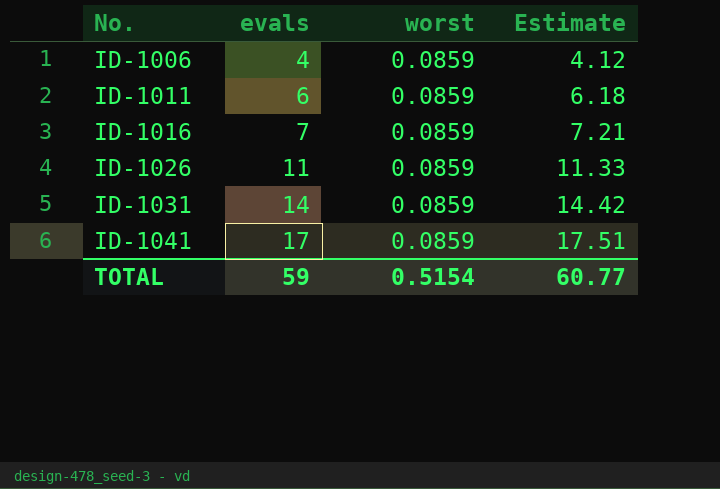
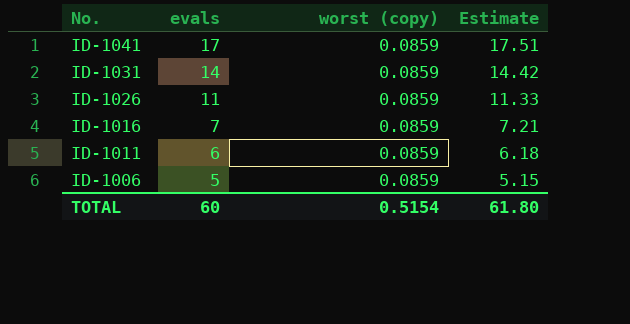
row order: No. ascending -> No. descending
column name: worst -> worst (copy)
ID-1006 | evals: 4 -> 5
ID-1006 | Estimate: 4.12 -> 5.15
TOTAL | evals: 59 -> 60
TOTAL | Estimate: 60.77 -> 61.80

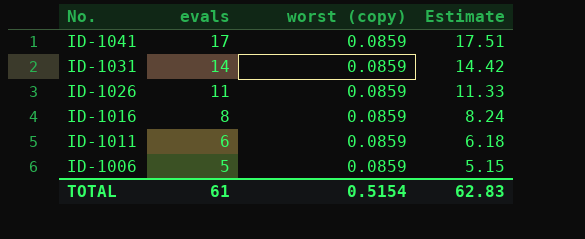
ID-1016 | evals: 7 -> 8
ID-1016 | Estimate: 7.21 -> 8.24
TOTAL | evals: 60 -> 61
TOTAL | Estimate: 61.80 -> 62.83

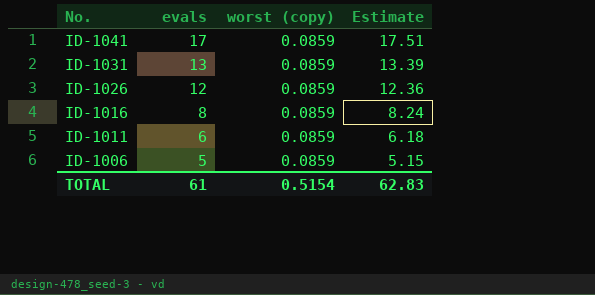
ID-1031 | evals: 14 -> 13
ID-1031 | Estimate: 14.42 -> 13.39
ID-1026 | evals: 11 -> 12
ID-1026 | Estimate: 11.33 -> 12.36

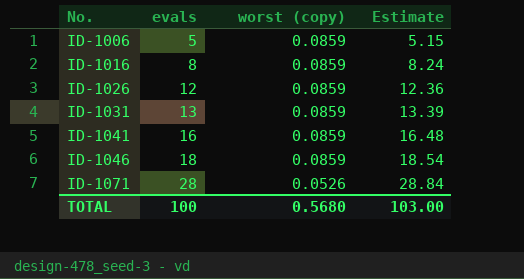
row order: No. descending -> No. ascending
row ID-1011: 6 | 0.0859 | 6.18 -> none
ID-1041 | evals: 17 -> 16
ID-1041 | Estimate: 17.51 -> 16.48
row ID-1046: none -> 18 | 0.0859 | 18.54
row ID-1071: none -> 28 | 0.0526 | 28.84
TOTAL | evals: 61 -> 100
TOTAL | worst (copy): 0.5154 -> 0.5680
TOTAL | Estimate: 62.83 -> 103.00

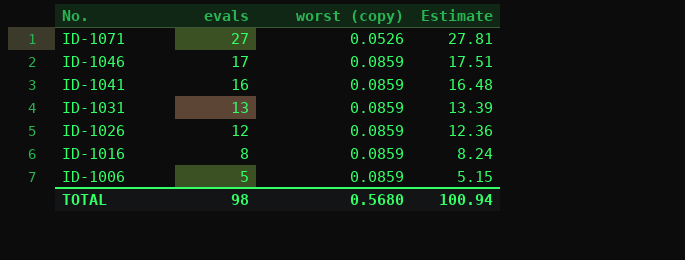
row order: No. ascending -> No. descending
ID-1071 | evals: 28 -> 27
ID-1071 | Estimate: 28.84 -> 27.81
ID-1046 | evals: 18 -> 17
ID-1046 | Estimate: 18.54 -> 17.51
TOTAL | evals: 100 -> 98
TOTAL | Estimate: 103.00 -> 100.94

